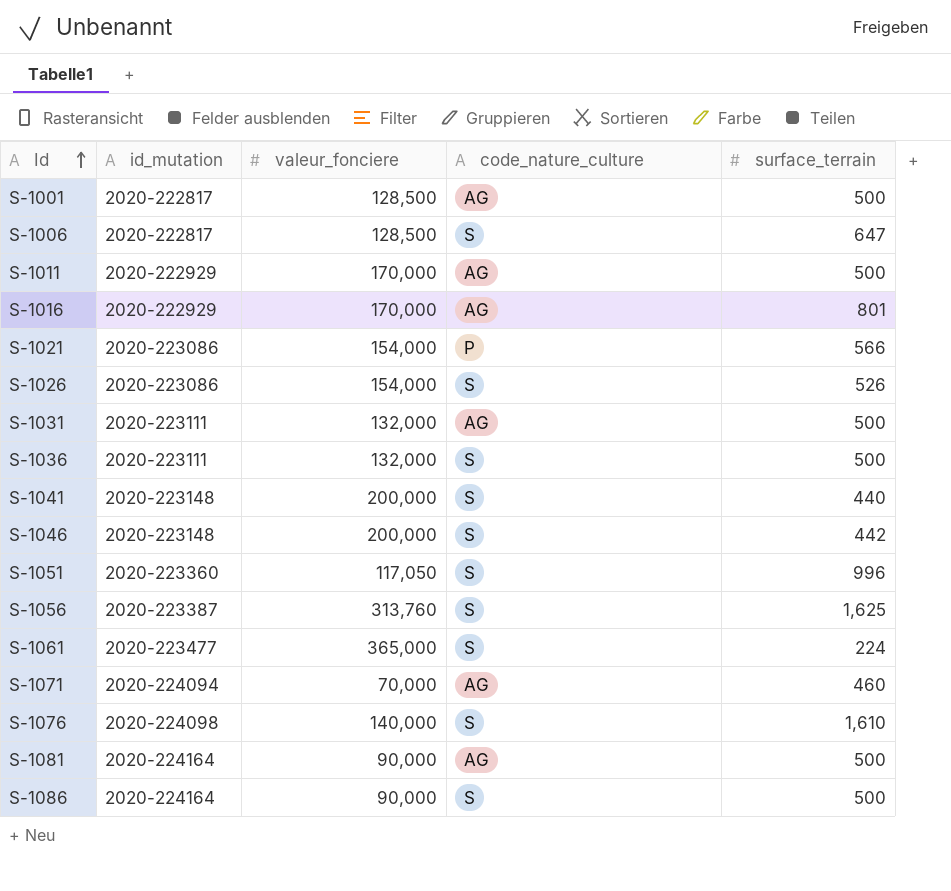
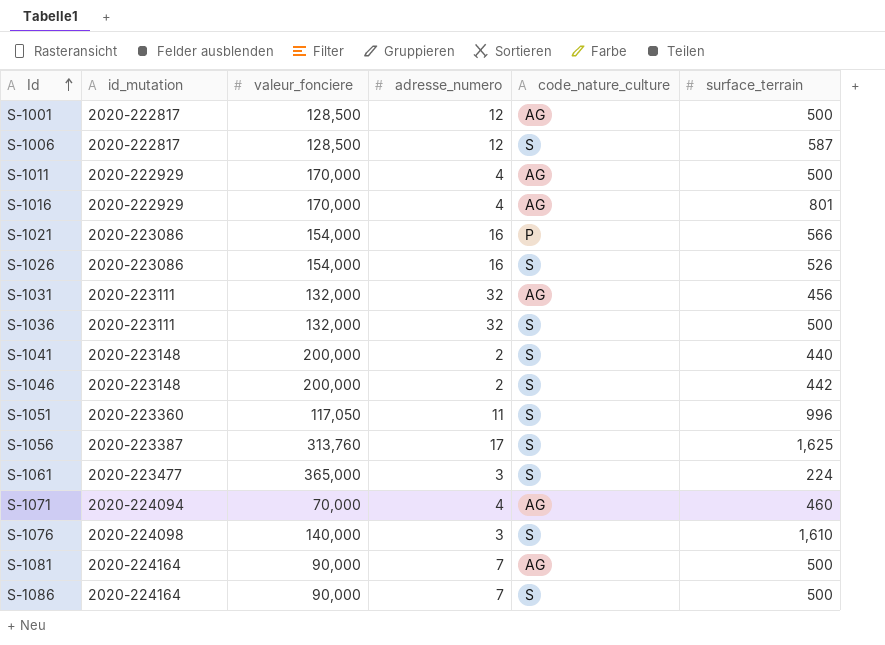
column adresse_numero | position: none -> 4
S-1006 | surface_terrain: 647 -> 587
S-1031 | surface_terrain: 500 -> 456

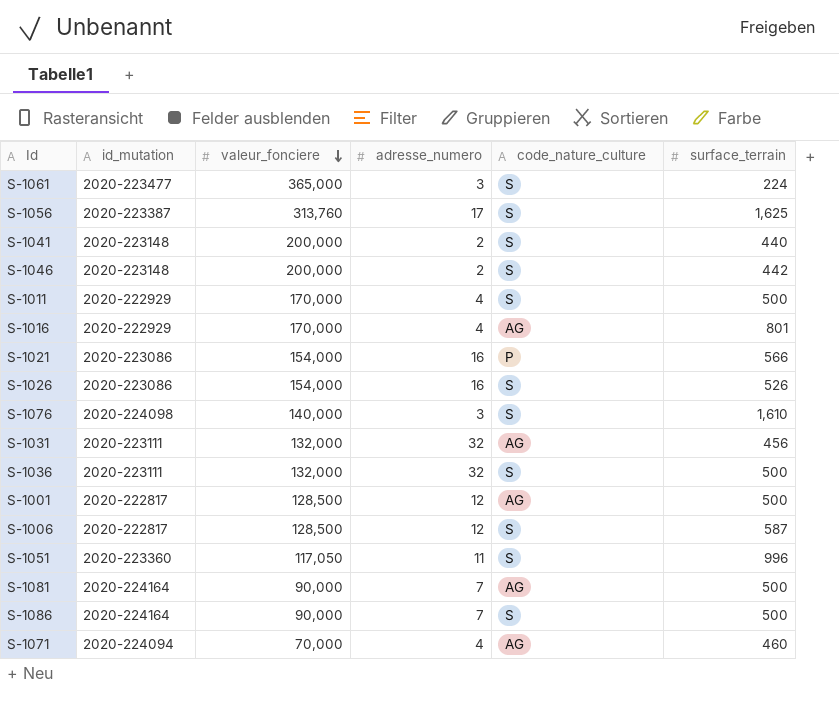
row order: Id ascending -> valeur_fonciere descending
S-1011 | code_nature_culture: AG -> S

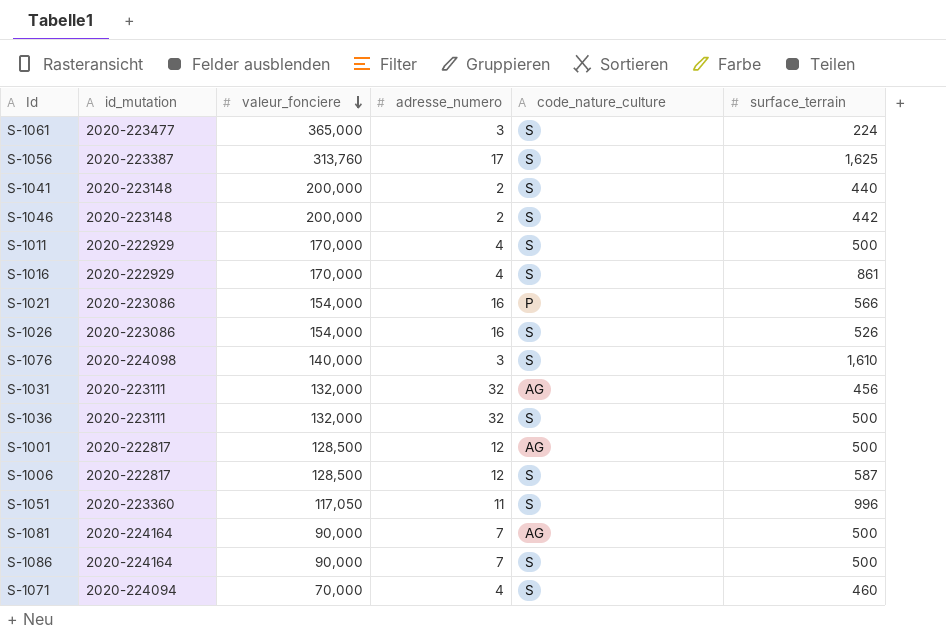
S-1016 | code_nature_culture: AG -> S
S-1016 | surface_terrain: 801 -> 861
S-1071 | code_nature_culture: AG -> S

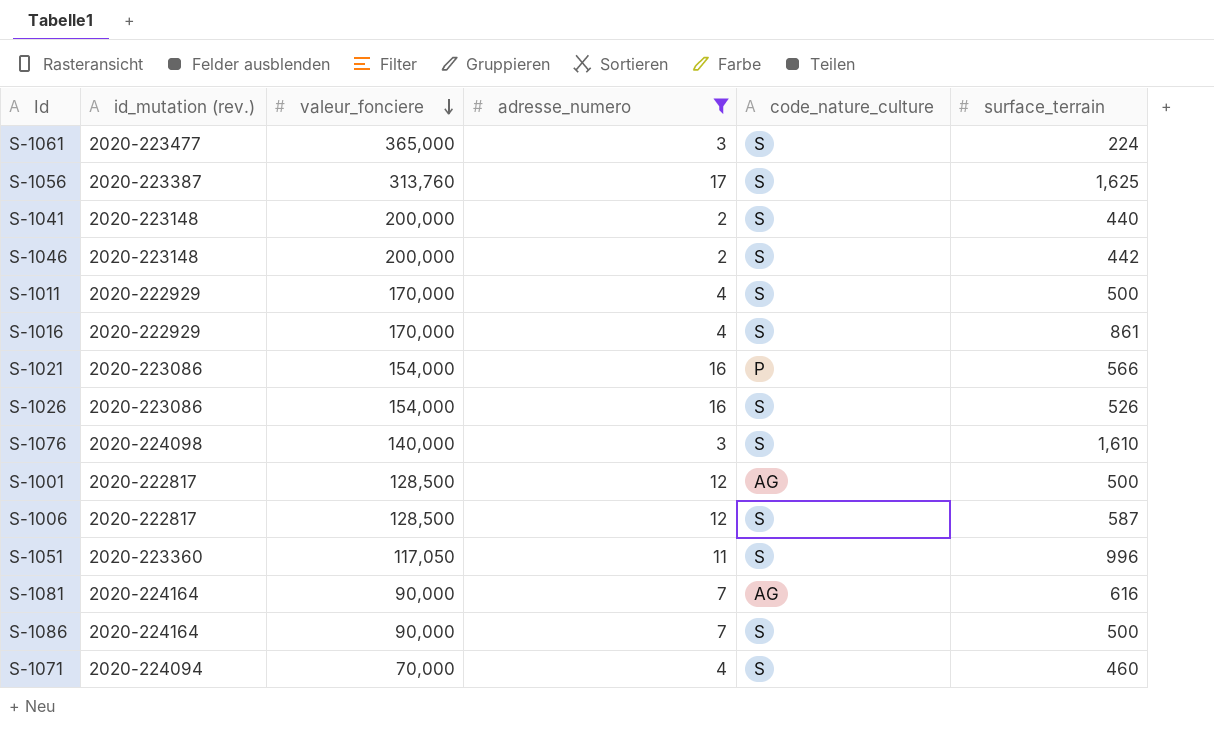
filter: none -> adresse_numero != 32
column name: id_mutation -> id_mutation (rev.)
S-1081 | surface_terrain: 500 -> 616

